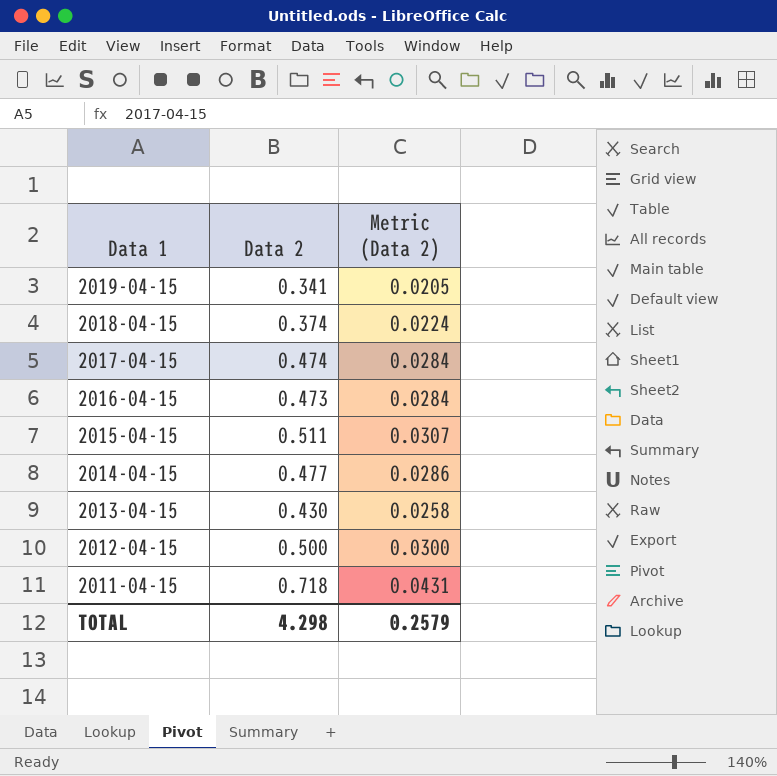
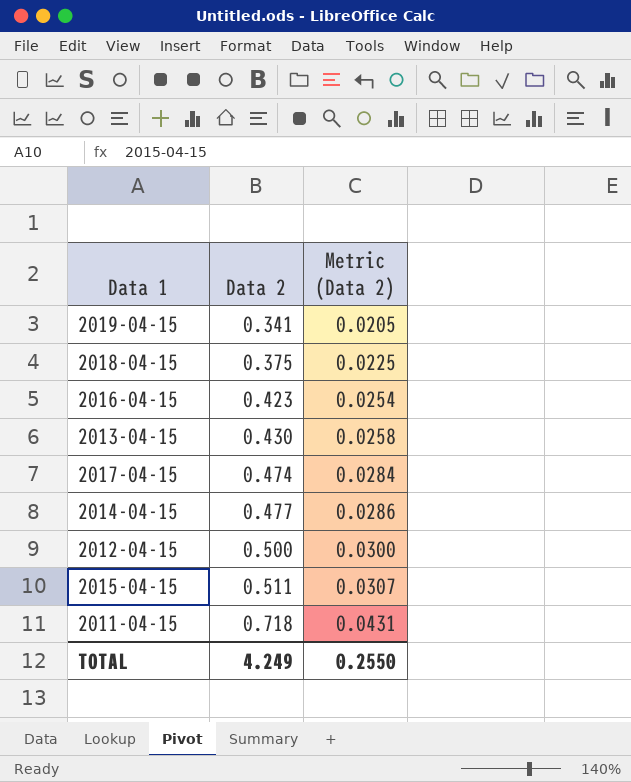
row order: Data 1 descending -> Data 2 ascending
2018-04-15 | Data 2: 0.374 -> 0.375
2018-04-15 | Metric (Data 2): 0.0224 -> 0.0225
2016-04-15 | Data 2: 0.473 -> 0.423
2016-04-15 | Metric (Data 2): 0.0284 -> 0.0254
TOTAL | Data 2: 4.298 -> 4.249
TOTAL | Metric (Data 2): 0.2579 -> 0.2550

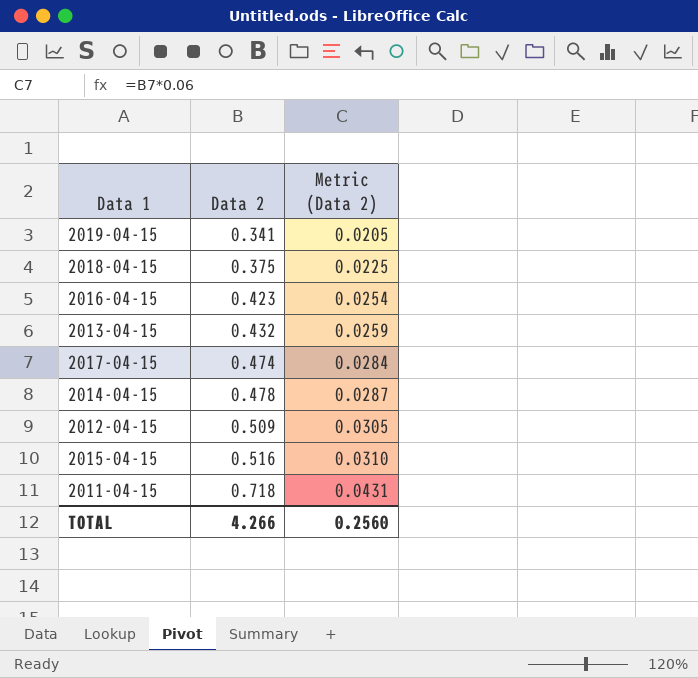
2013-04-15 | Data 2: 0.430 -> 0.432
2013-04-15 | Metric (Data 2): 0.0258 -> 0.0259
2014-04-15 | Data 2: 0.477 -> 0.478
2014-04-15 | Metric (Data 2): 0.0286 -> 0.0287
2012-04-15 | Data 2: 0.500 -> 0.509
2012-04-15 | Metric (Data 2): 0.0300 -> 0.0305
2015-04-15 | Data 2: 0.511 -> 0.516
2015-04-15 | Metric (Data 2): 0.0307 -> 0.0310
TOTAL | Data 2: 4.249 -> 4.266
TOTAL | Metric (Data 2): 0.2550 -> 0.2560

